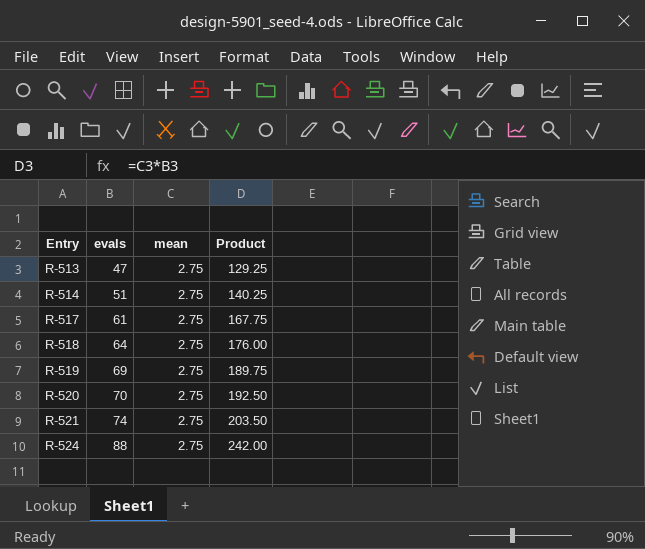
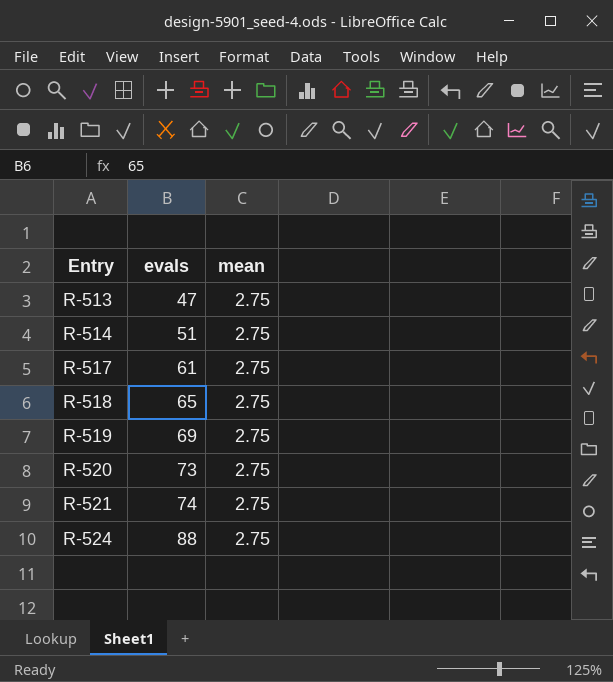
column Product | formula: [evals] * [mean] -> none
R-518 | evals: 64 -> 65
R-520 | evals: 70 -> 73

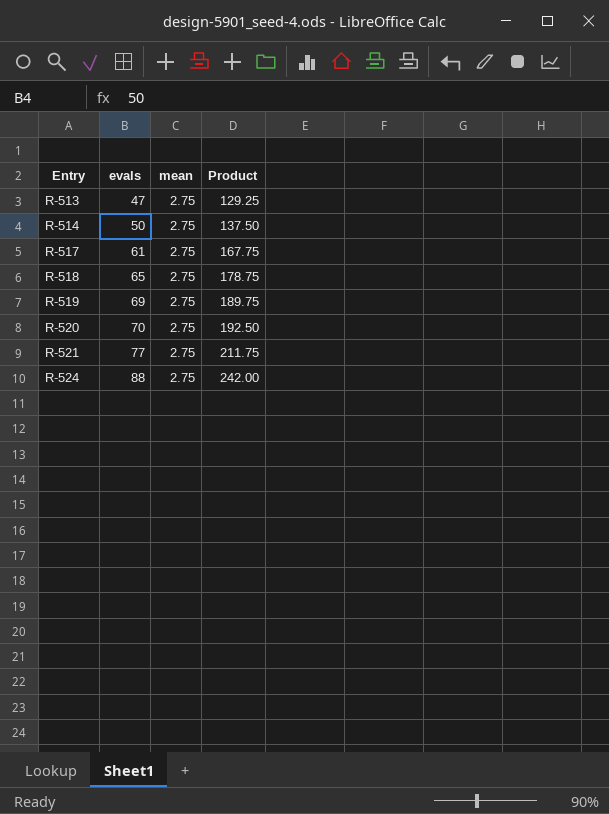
column Product | formula: none -> [evals] * [mean]
R-514 | evals: 51 -> 50
R-520 | evals: 73 -> 70
R-521 | evals: 74 -> 77

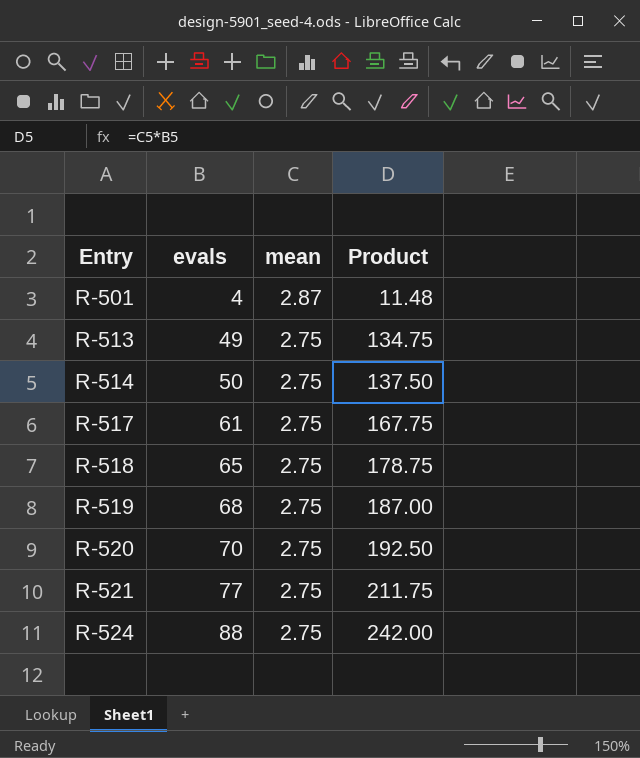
row R-501: none -> 4 | 2.87 | 11.48
R-513 | evals: 47 -> 49
R-513 | Product: 129.25 -> 134.75
R-519 | evals: 69 -> 68
R-519 | Product: 189.75 -> 187.00

